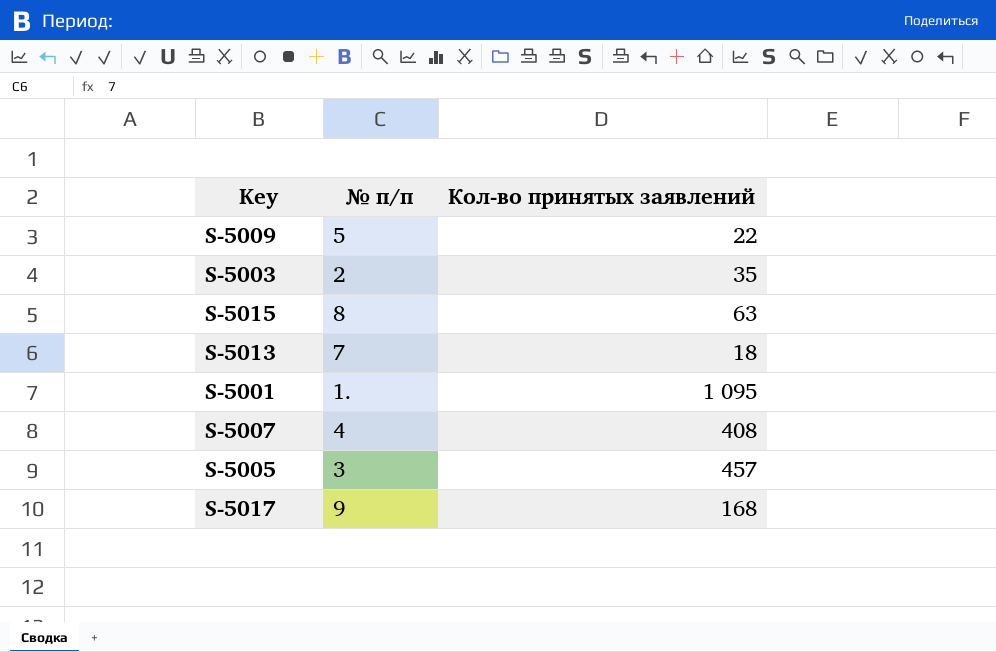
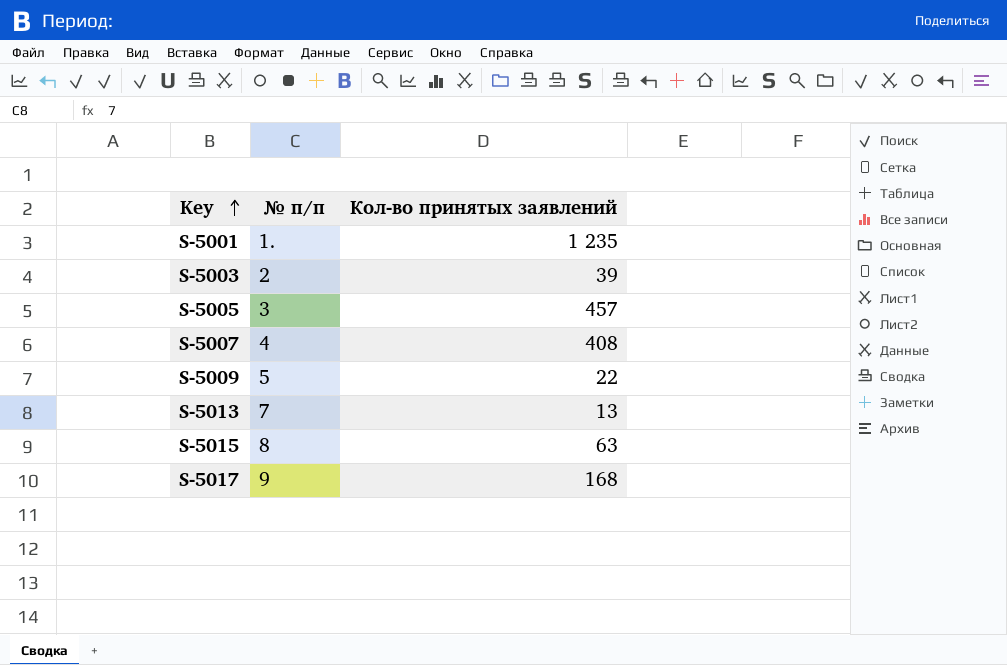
row order: none -> Key ascending
S-5001 | Кол-во принятых заявлений: 1 095 -> 1 235
S-5003 | Кол-во принятых заявлений: 35 -> 39
S-5013 | Кол-во принятых заявлений: 18 -> 13

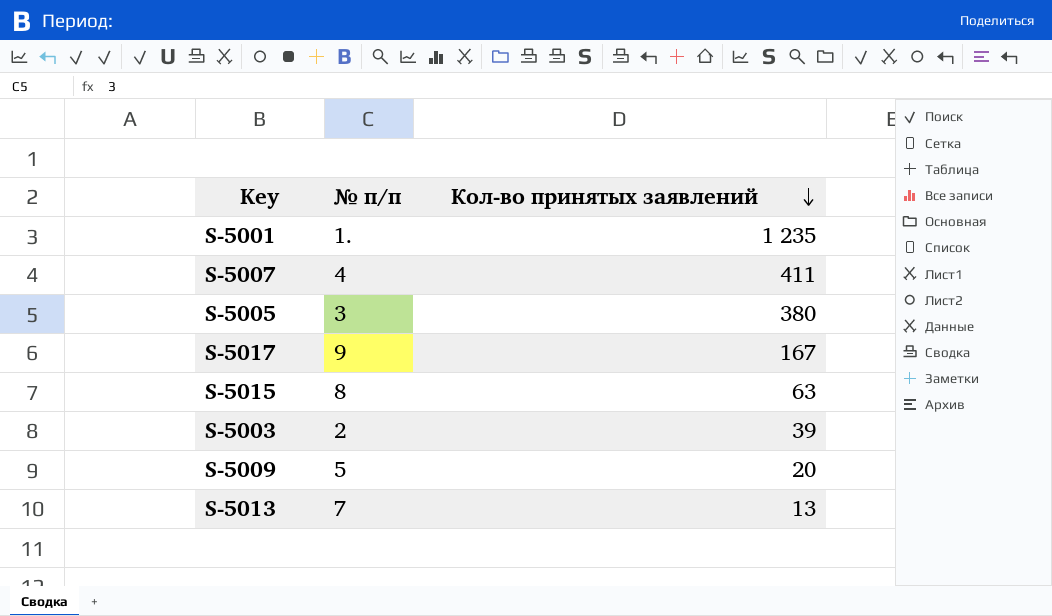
row order: Key ascending -> Кол-во принятых заявлений descending
S-5007 | Кол-во принятых заявлений: 408 -> 411
S-5005 | Кол-во принятых заявлений: 457 -> 380
S-5017 | Кол-во принятых заявлений: 168 -> 167
S-5009 | Кол-во принятых заявлений: 22 -> 20

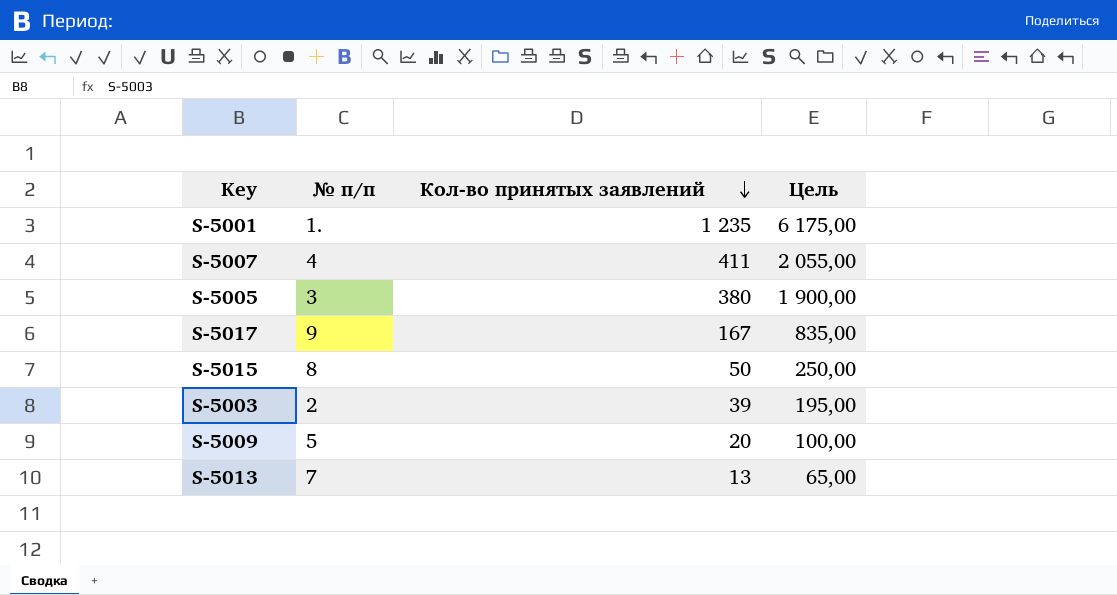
column Цель | formula: none -> [Кол-во принятых заявлений] * 5
S-5015 | Кол-во принятых заявлений: 63 -> 50

